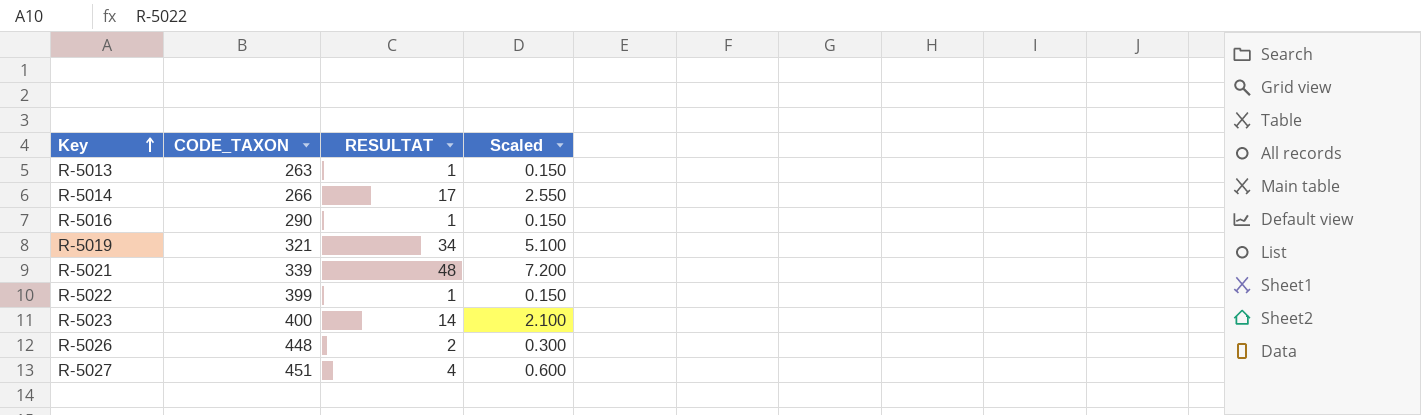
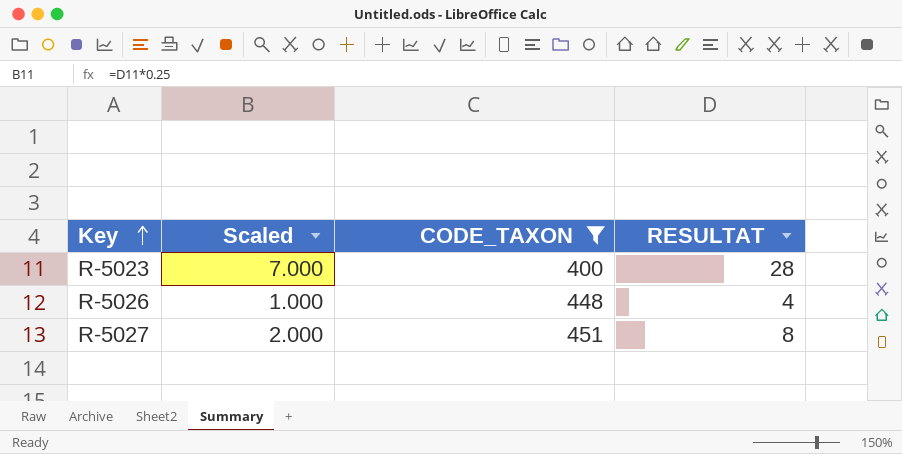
filter: none -> CODE_TAXON >= 400
column Scaled | formula: [RESULTAT] * 0.15 -> [RESULTAT] * 0.25
column Scaled | position: 4 -> 2
R-5023 | RESULTAT: 14 -> 28
R-5026 | RESULTAT: 2 -> 4
R-5027 | RESULTAT: 4 -> 8

